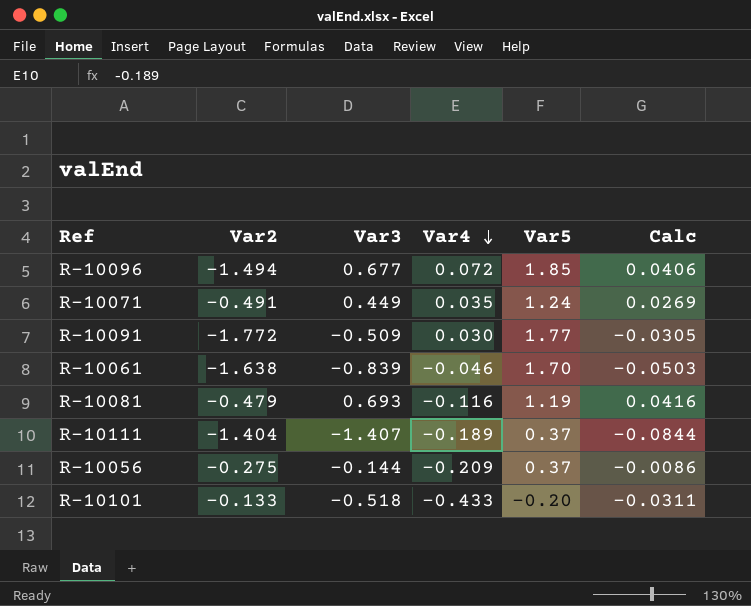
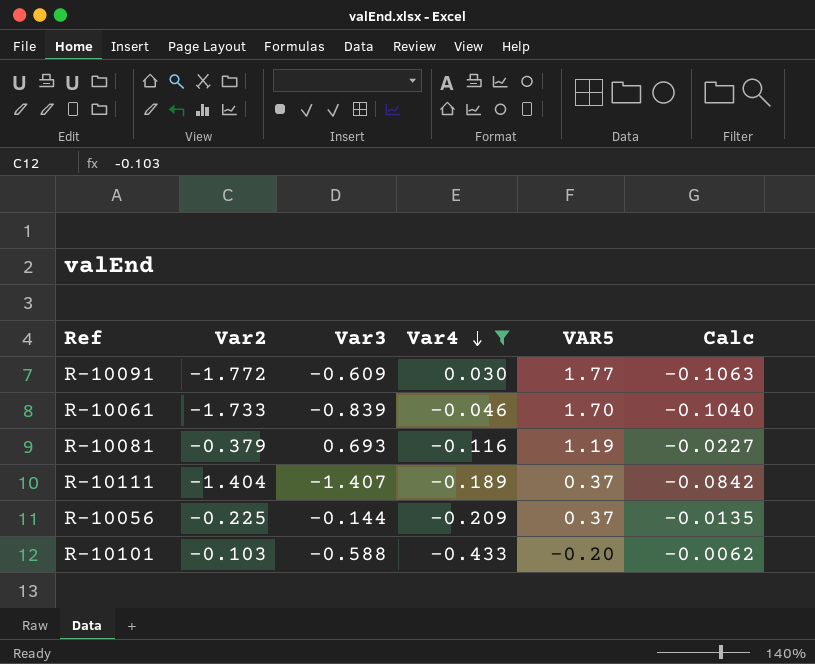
filter: none -> Var4 <= 0.030
column name: Var5 -> VAR5
column Calc | formula: [Var3] * 0.06 -> [Var2] * 0.06
R-10091 | Var3: -0.509 -> -0.609
R-10061 | Var2: -1.638 -> -1.733
R-10081 | Var2: -0.479 -> -0.379
R-10056 | Var2: -0.275 -> -0.225
R-10101 | Var2: -0.133 -> -0.103
R-10101 | Var3: -0.518 -> -0.588

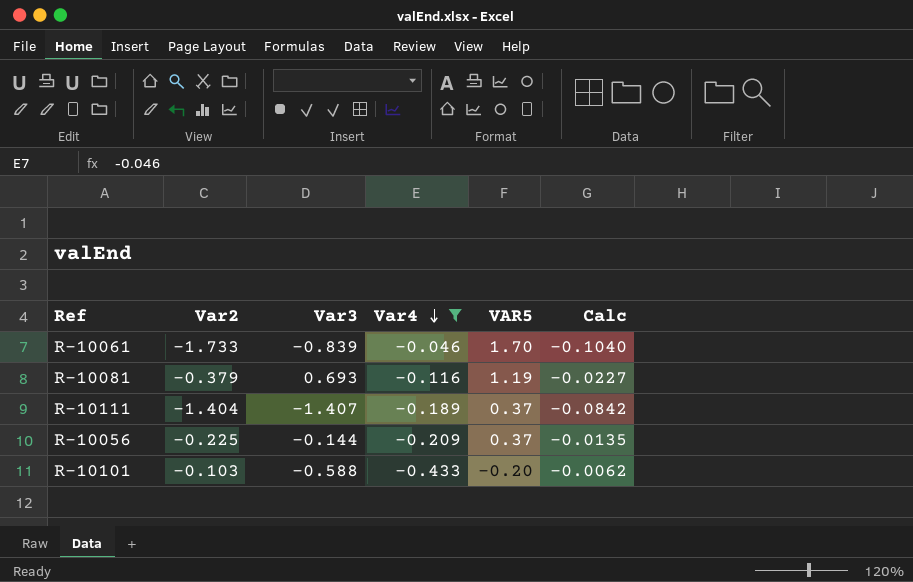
row R-10091: -1.772 | -0.609 | 0.030 | 1.77 | -0.1063 -> none

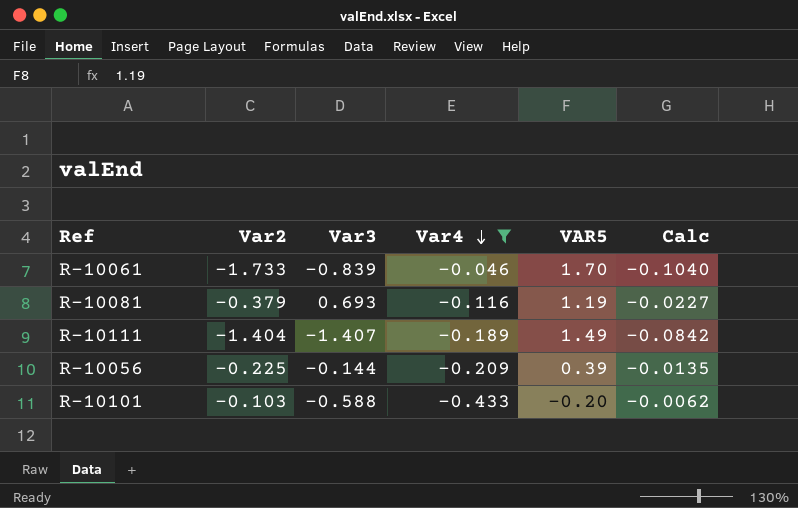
R-10111 | VAR5: 0.37 -> 1.49
R-10056 | VAR5: 0.37 -> 0.39

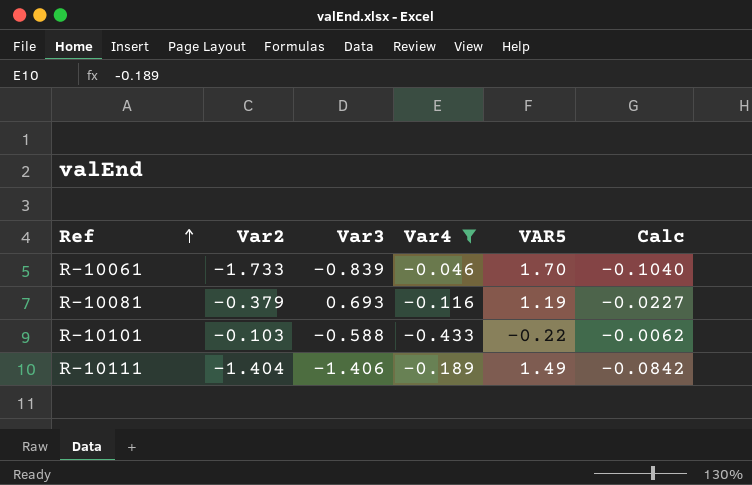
row order: Var4 descending -> Ref ascending
row R-10056: -0.225 | -0.144 | -0.209 | 0.39 | -0.0135 -> none
R-10101 | VAR5: -0.20 -> -0.22
R-10111 | Var3: -1.407 -> -1.406

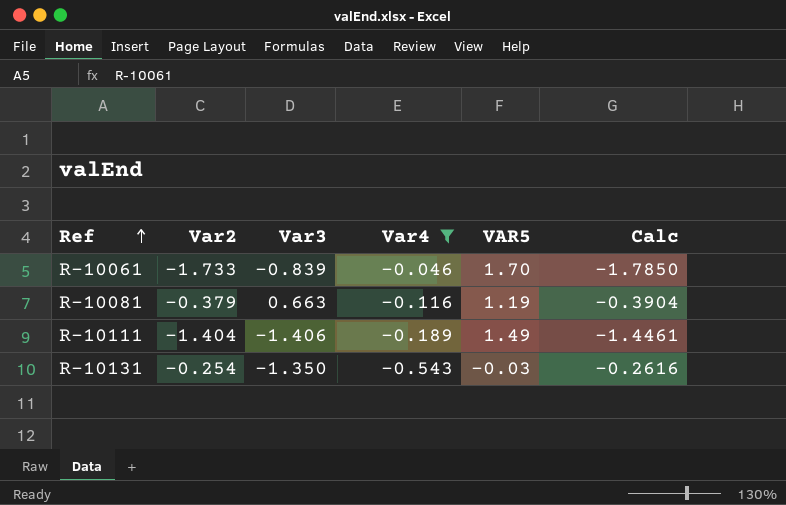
column Calc | formula: [Var2] * 0.06 -> [Var2] * 1.03
row R-10101: -0.103 | -0.588 | -0.433 | -0.22 | -0.0062 -> none
R-10081 | Var3: 0.693 -> 0.663
row R-10131: none -> -0.254 | -1.350 | -0.543 | -0.03 | -0.2616

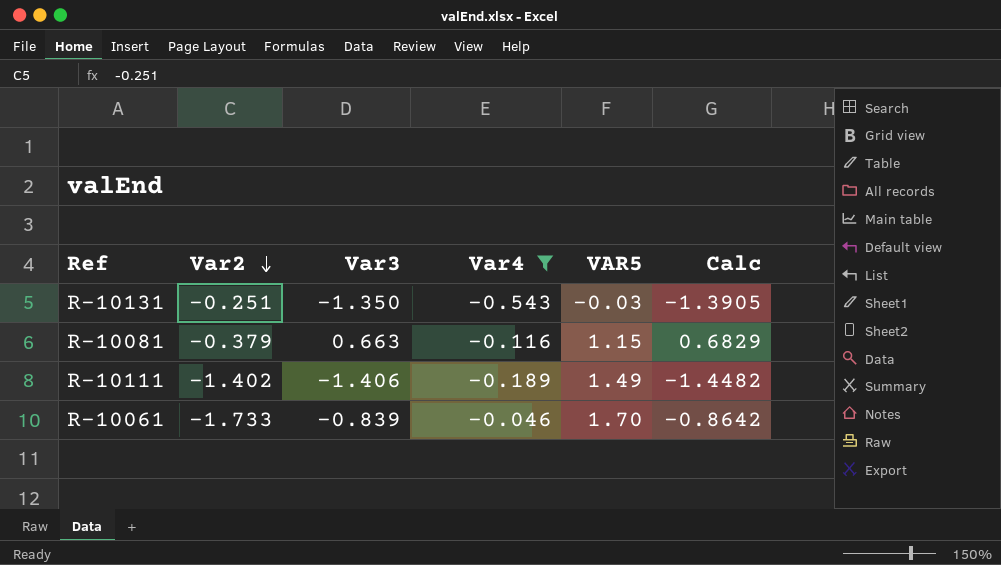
row order: Ref ascending -> Var2 descending
column Calc | formula: [Var2] * 1.03 -> [Var3] * 1.03
R-10131 | Var2: -0.254 -> -0.251
R-10081 | VAR5: 1.19 -> 1.15
R-10111 | Var2: -1.404 -> -1.402

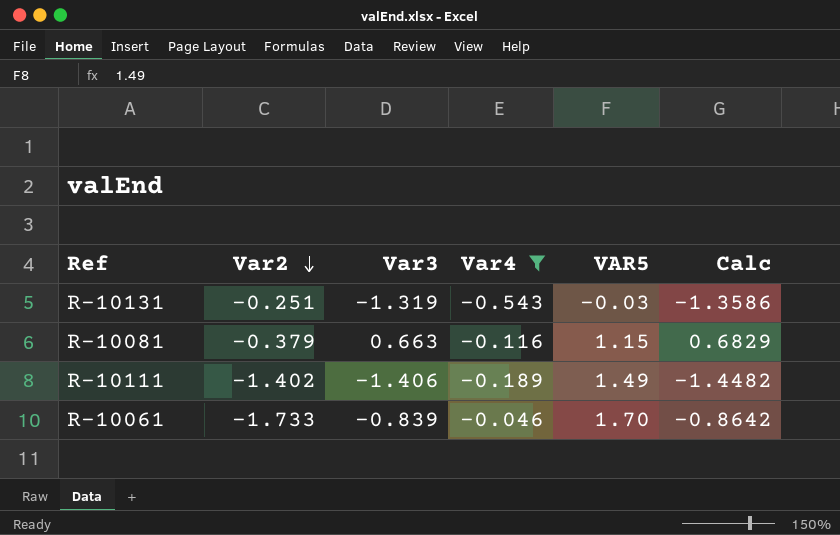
R-10131 | Var3: -1.350 -> -1.319
R-10131 | Calc: -1.3905 -> -1.3586

